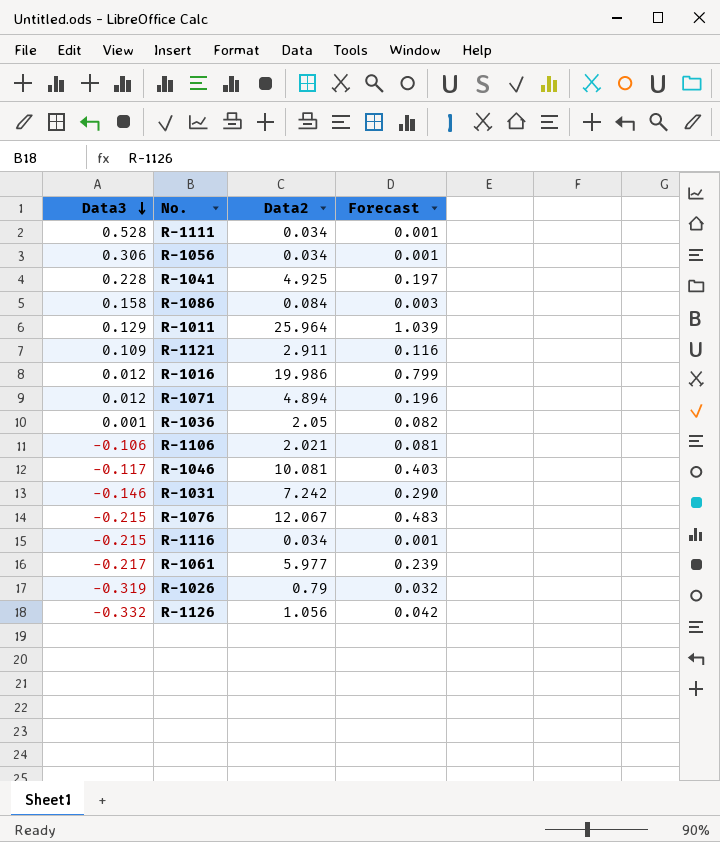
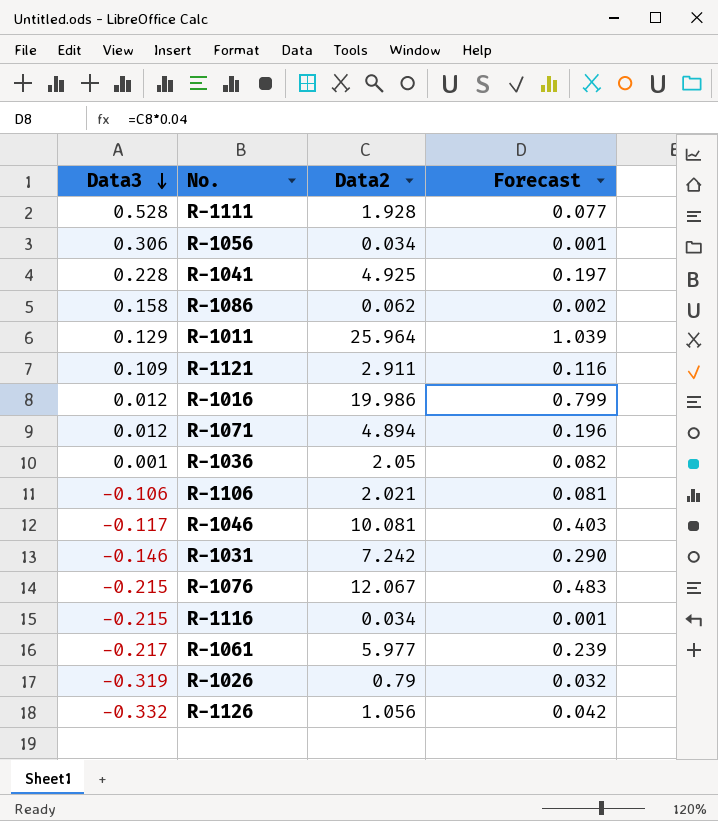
R-1111 | Data2: 0.034 -> 1.928
R-1111 | Forecast: 0.001 -> 0.077
R-1086 | Data2: 0.084 -> 0.062
R-1086 | Forecast: 0.003 -> 0.002

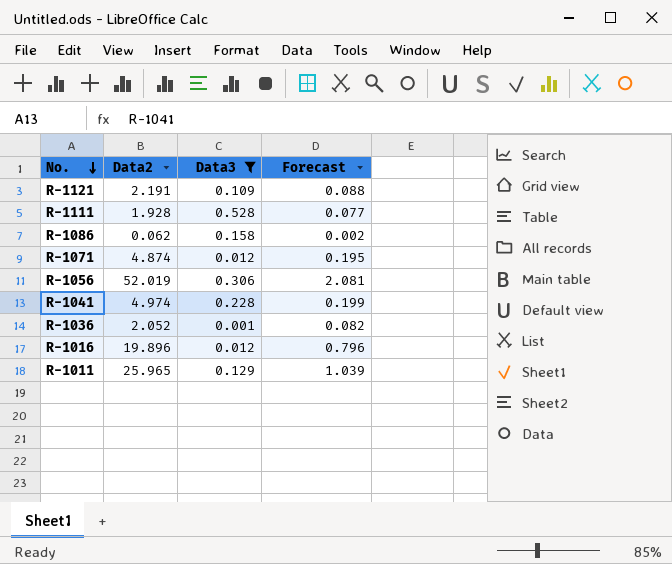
filter: none -> Data3 >= 0.001
row order: Data3 descending -> No. descending
column Data3 | position: 1 -> 3
R-1121 | Data2: 2.911 -> 2.191
R-1121 | Forecast: 0.116 -> 0.088
R-1071 | Data2: 4.894 -> 4.874
R-1071 | Forecast: 0.196 -> 0.195
R-1056 | Data2: 0.034 -> 52.019
R-1056 | Forecast: 0.001 -> 2.081
R-1041 | Data2: 4.925 -> 4.974
R-1041 | Forecast: 0.197 -> 0.199
R-1036 | Data2: 2.05 -> 2.052
R-1016 | Data2: 19.986 -> 19.896
R-1016 | Forecast: 0.799 -> 0.796
R-1011 | Data2: 25.964 -> 25.965

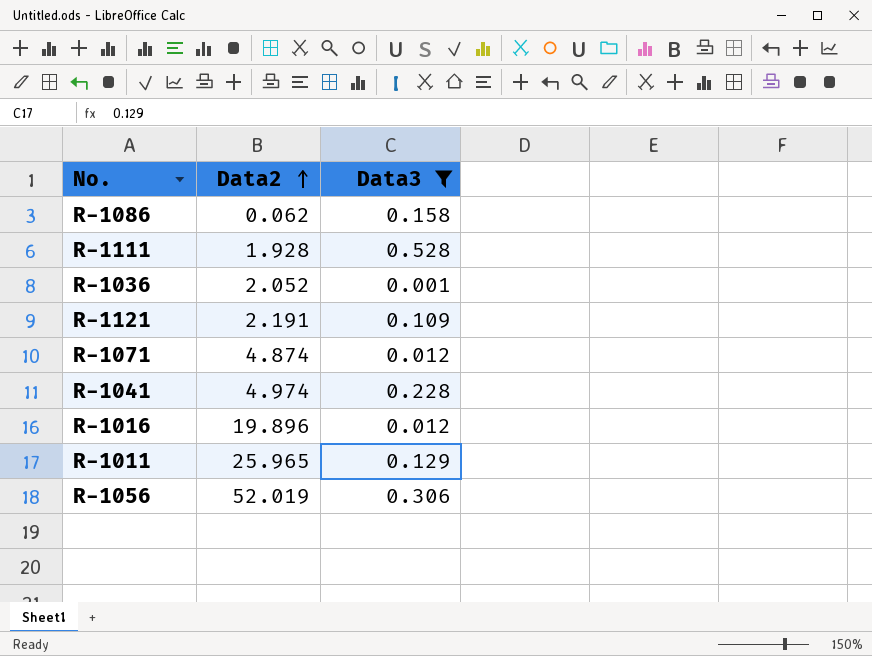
row order: No. descending -> Data2 ascending
column Forecast | formula: [Data2] * 0.04 -> none

